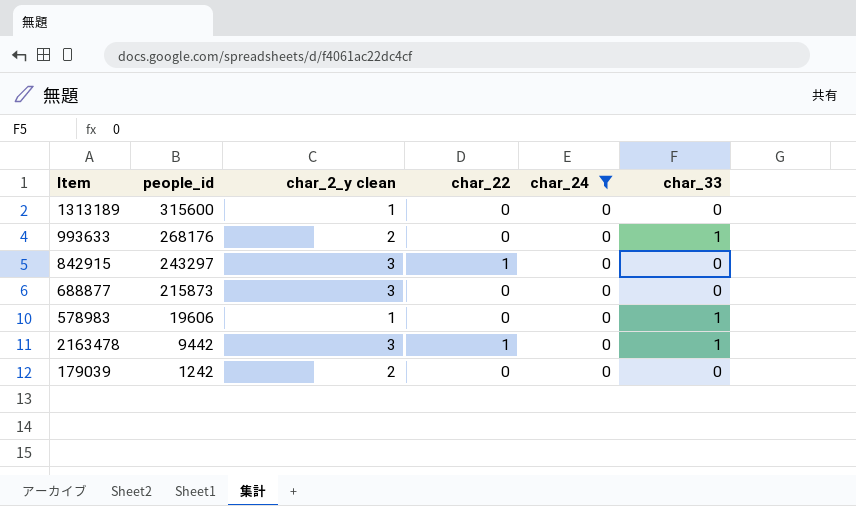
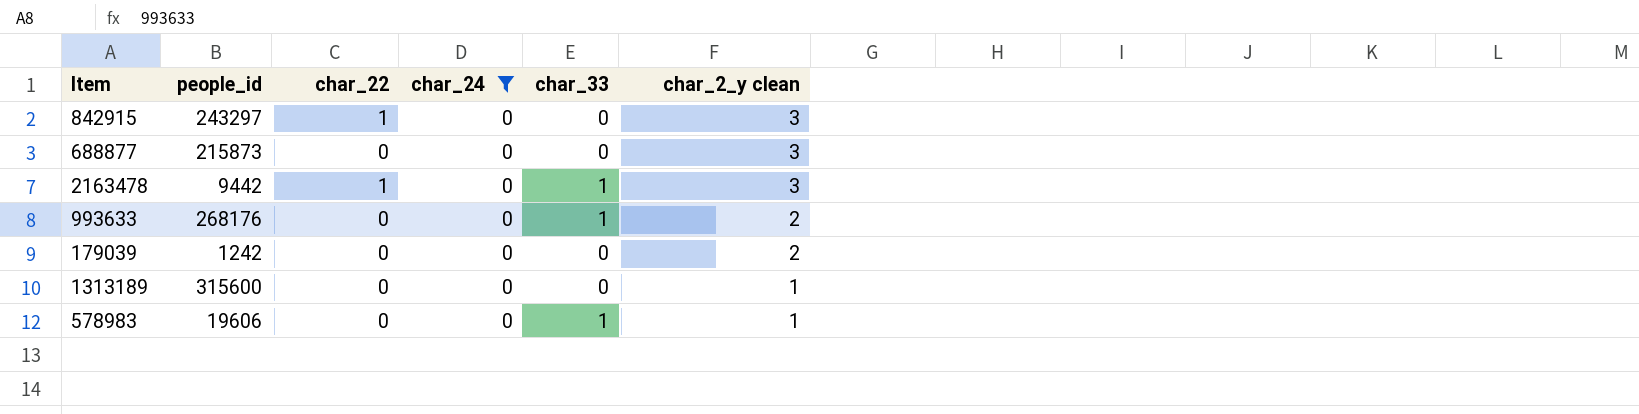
row order: people_id descending -> char_2_y clean descending
column char_2_y clean | position: 3 -> 6

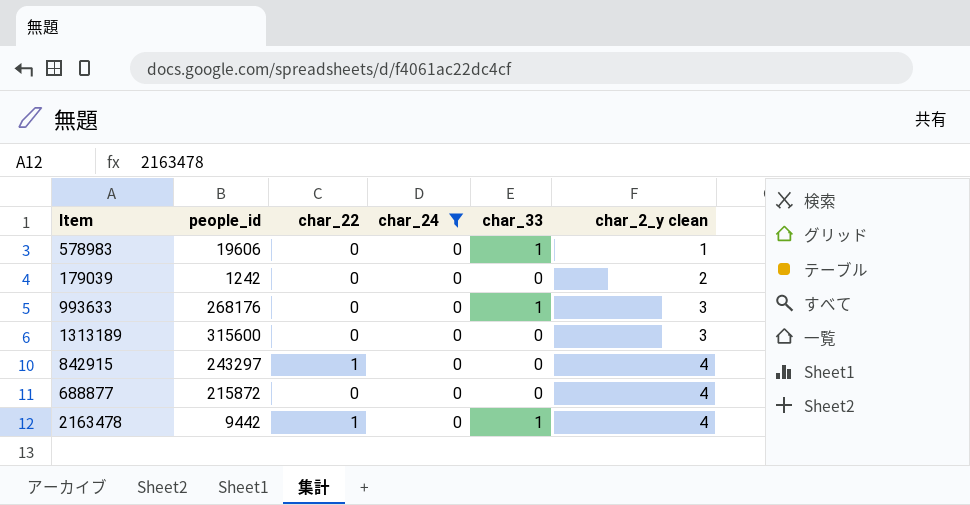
row order: char_2_y clean descending -> char_2_y clean ascending
993633 | char_2_y clean: 2 -> 3
1313189 | char_2_y clean: 1 -> 3
842915 | char_2_y clean: 3 -> 4
688877 | people_id: 215873 -> 215872
688877 | char_2_y clean: 3 -> 4
2163478 | char_2_y clean: 3 -> 4

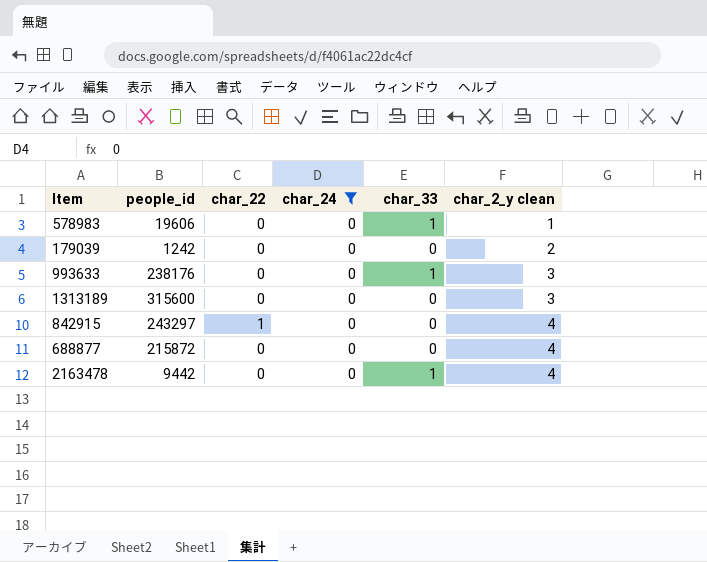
993633 | people_id: 268176 -> 238176
2163478 | char_22: 1 -> 0

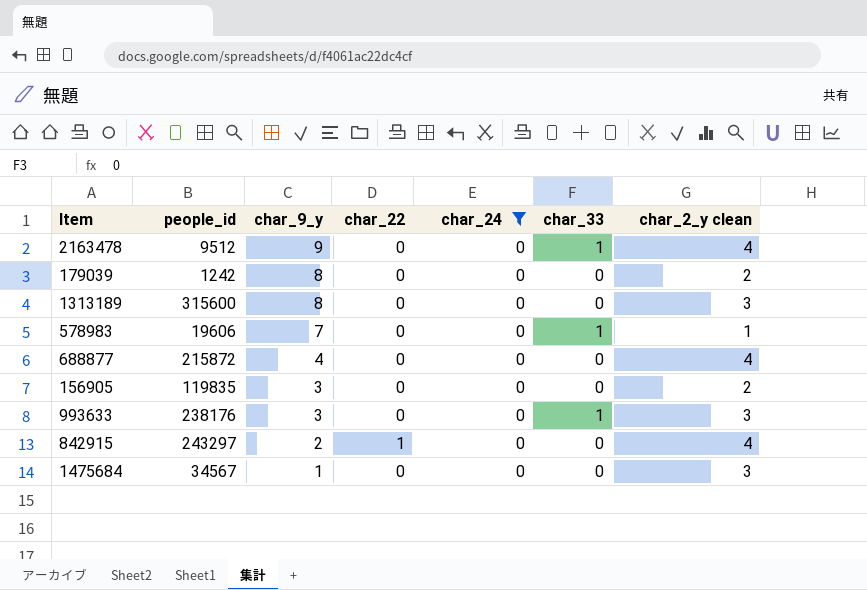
row order: char_2_y clean ascending -> char_9_y descending
column char_9_y | position: none -> 3
2163478 | people_id: 9442 -> 9512
row 156905: none -> 119835 | 3 | 0 | 0 | 0 | 2
row 1475684: none -> 34567 | 1 | 0 | 0 | 0 | 3

